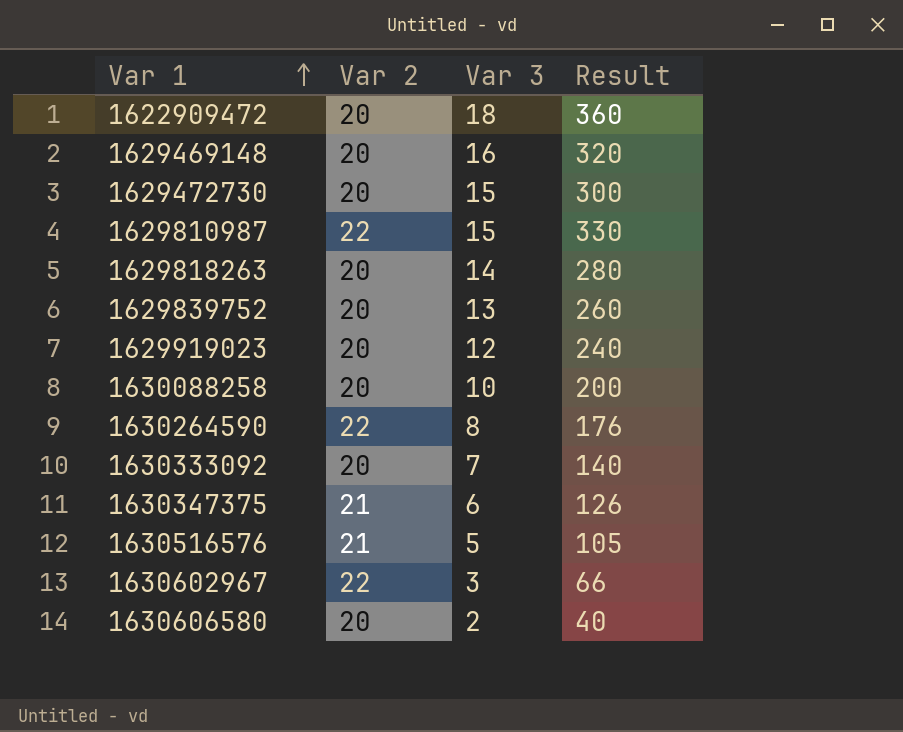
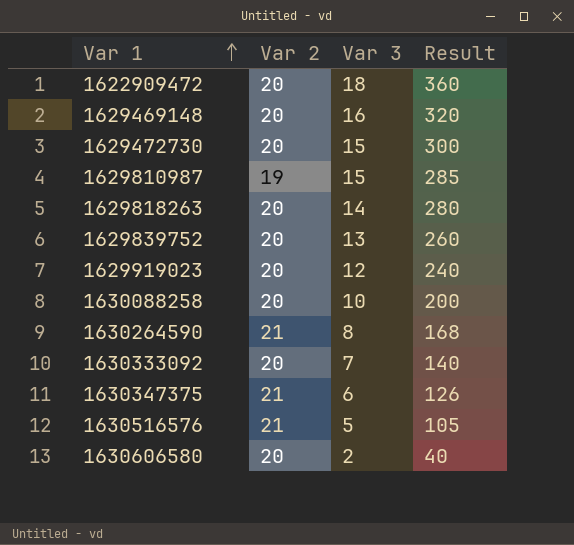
row 1630602967: 22 | 3 | 66 -> none
1629810987 | Var 2: 22 -> 19
1629810987 | Result: 330 -> 285
1630264590 | Var 2: 22 -> 21
1630264590 | Result: 176 -> 168

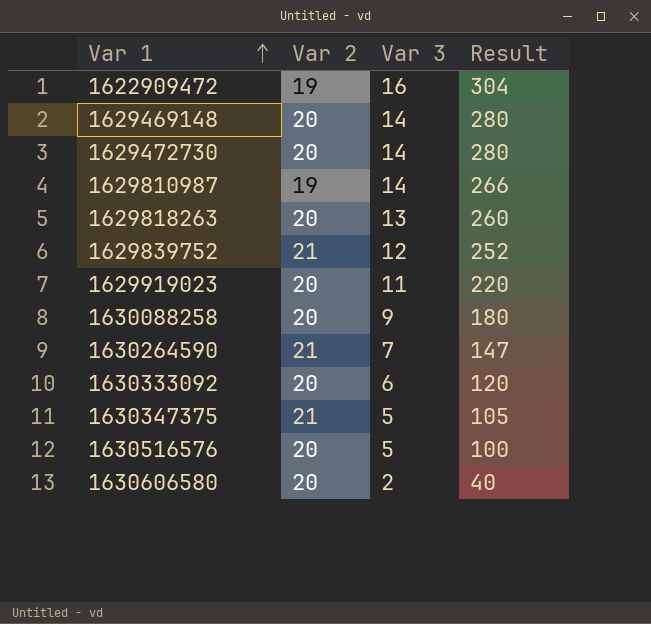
1622909472 | Var 2: 20 -> 19
1622909472 | Var 3: 18 -> 16
1622909472 | Result: 360 -> 304
1629469148 | Var 3: 16 -> 14
1629469148 | Result: 320 -> 280
1629472730 | Var 3: 15 -> 14
1629472730 | Result: 300 -> 280
1629810987 | Var 3: 15 -> 14
1629810987 | Result: 285 -> 266
1629818263 | Var 3: 14 -> 13
1629818263 | Result: 280 -> 260
1629839752 | Var 2: 20 -> 21
1629839752 | Var 3: 13 -> 12
1629839752 | Result: 260 -> 252
1629919023 | Var 3: 12 -> 11
1629919023 | Result: 240 -> 220
1630088258 | Var 3: 10 -> 9
1630088258 | Result: 200 -> 180
1630264590 | Var 3: 8 -> 7
1630264590 | Result: 168 -> 147
1630333092 | Var 3: 7 -> 6
1630333092 | Result: 140 -> 120
1630347375 | Var 3: 6 -> 5
1630347375 | Result: 126 -> 105
1630516576 | Var 2: 21 -> 20
1630516576 | Result: 105 -> 100

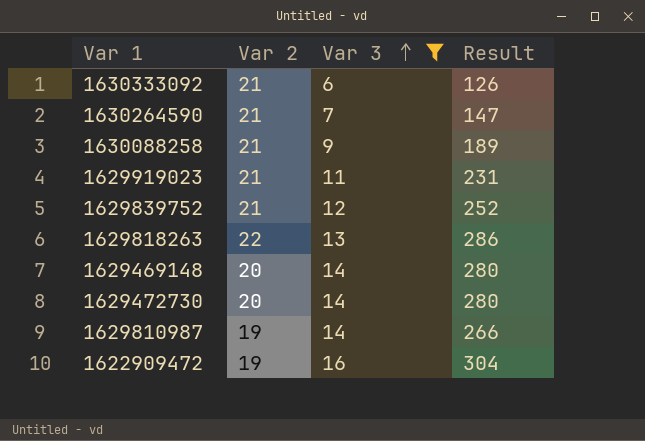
filter: none -> Var 3 >= 6
row order: Var 1 ascending -> Var 3 ascending
1630333092 | Var 2: 20 -> 21
1630333092 | Result: 120 -> 126
1630088258 | Var 2: 20 -> 21
1630088258 | Result: 180 -> 189
1629919023 | Var 2: 20 -> 21
1629919023 | Result: 220 -> 231
1629818263 | Var 2: 20 -> 22
1629818263 | Result: 260 -> 286

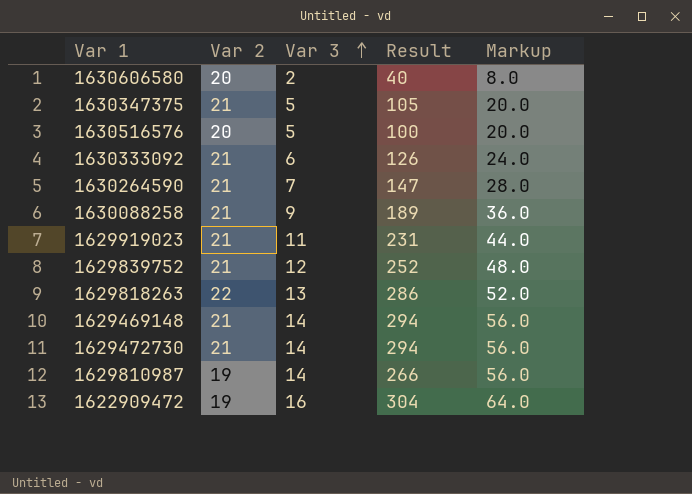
filter: Var 3 >= 6 -> none
column Markup | formula: none -> [Var 3] * 4
1629469148 | Var 2: 20 -> 21
1629469148 | Result: 280 -> 294
1629472730 | Var 2: 20 -> 21
1629472730 | Result: 280 -> 294

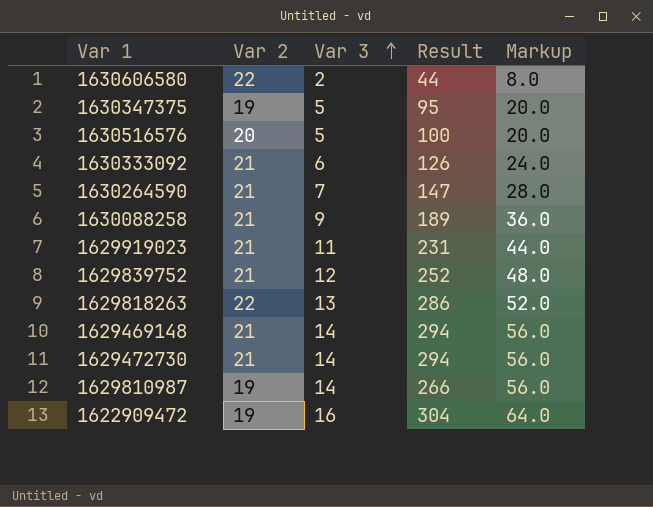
1630606580 | Var 2: 20 -> 22
1630606580 | Result: 40 -> 44
1630347375 | Var 2: 21 -> 19
1630347375 | Result: 105 -> 95

